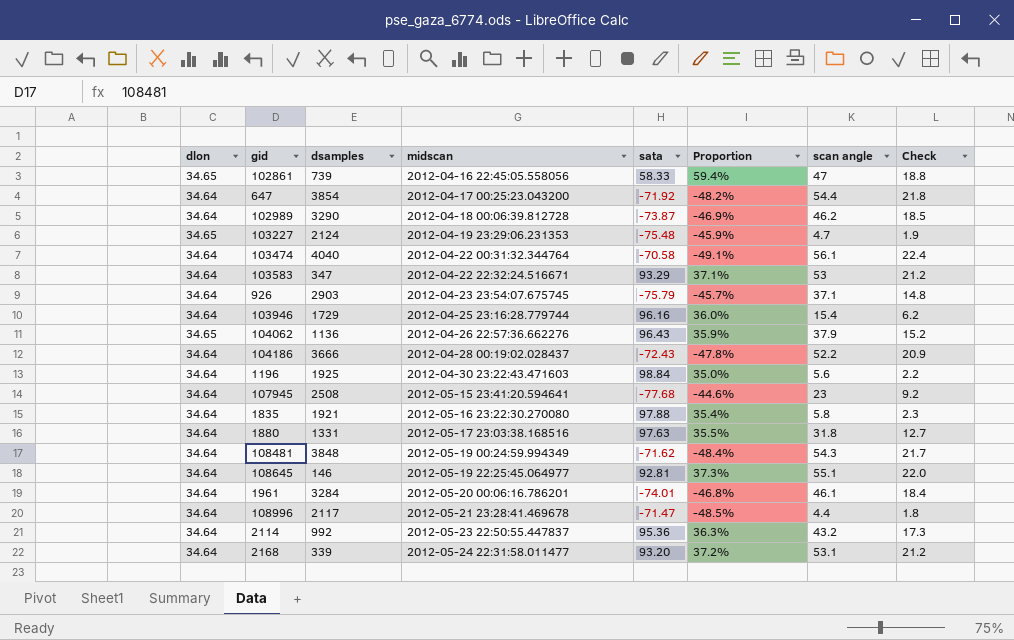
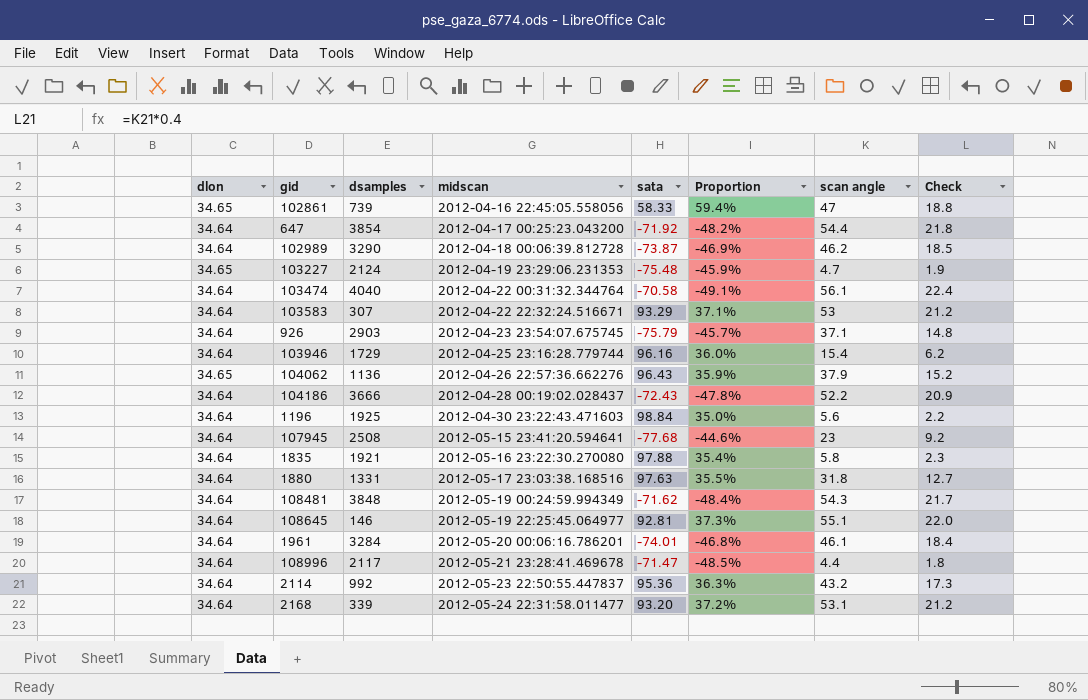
103583 | dsamples: 347 -> 307

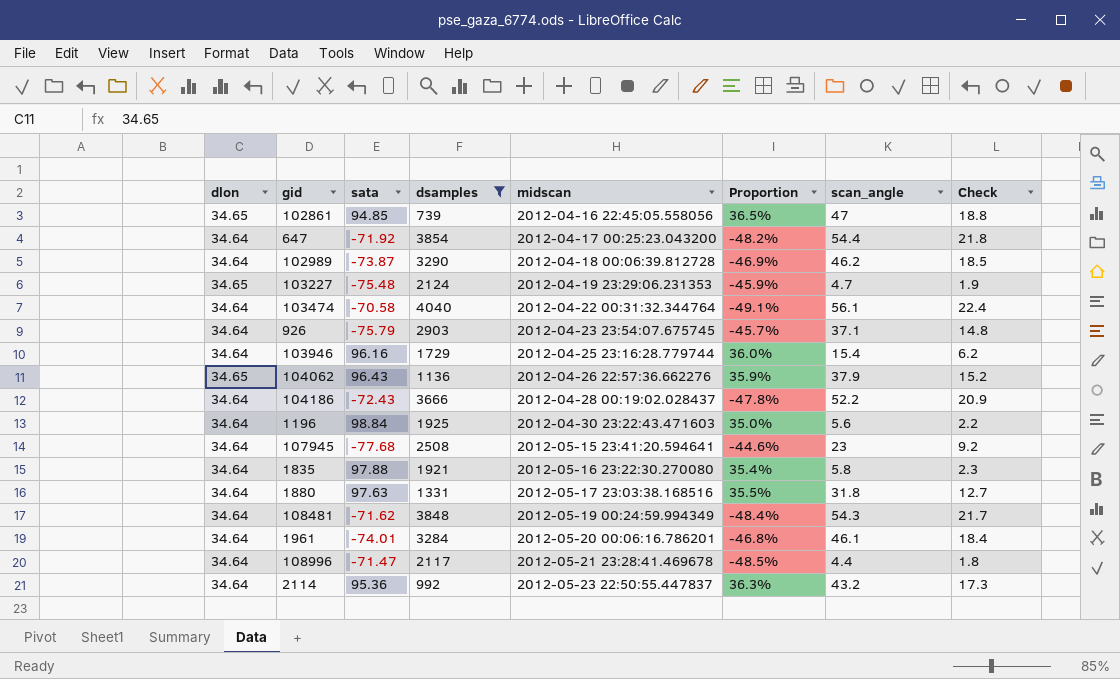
filter: none -> dsamples >= 739
column sata | position: 5 -> 3
column name: scan angle -> scan_angle
102861 | sata: 58.33 -> 94.85
102861 | Proportion: 59.4% -> 36.5%

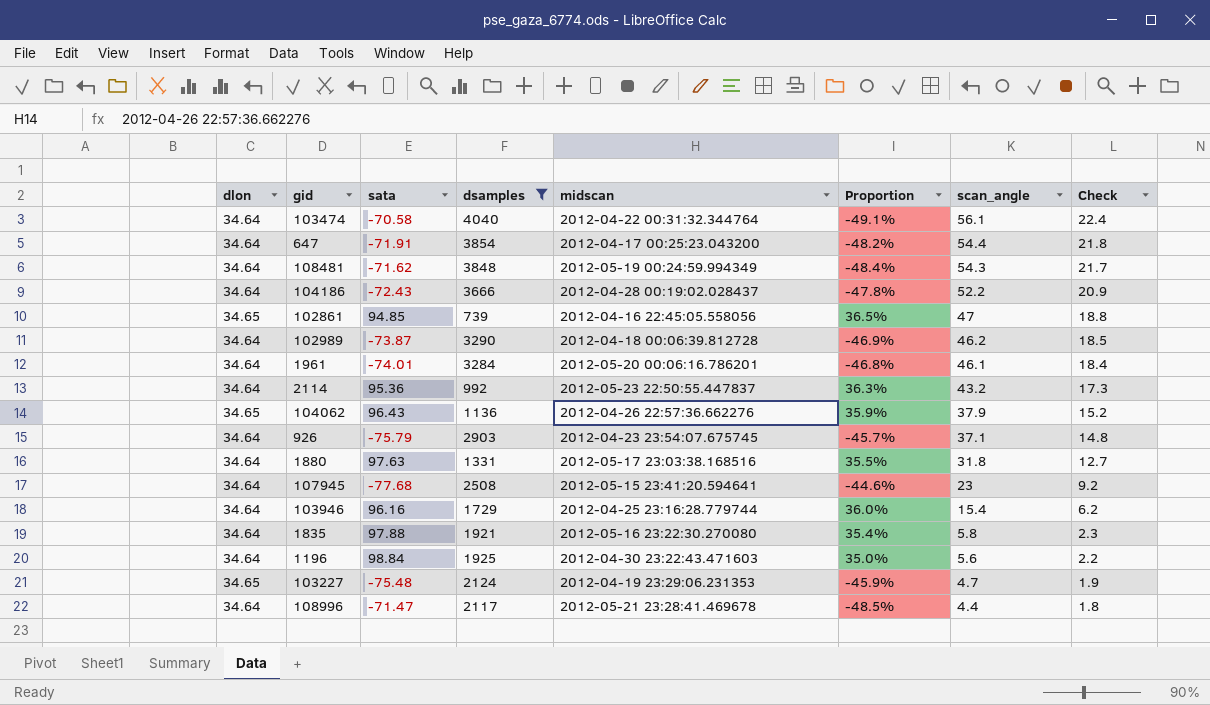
row order: midscan ascending -> scan_angle descending
647 | sata: -71.92 -> -71.91

